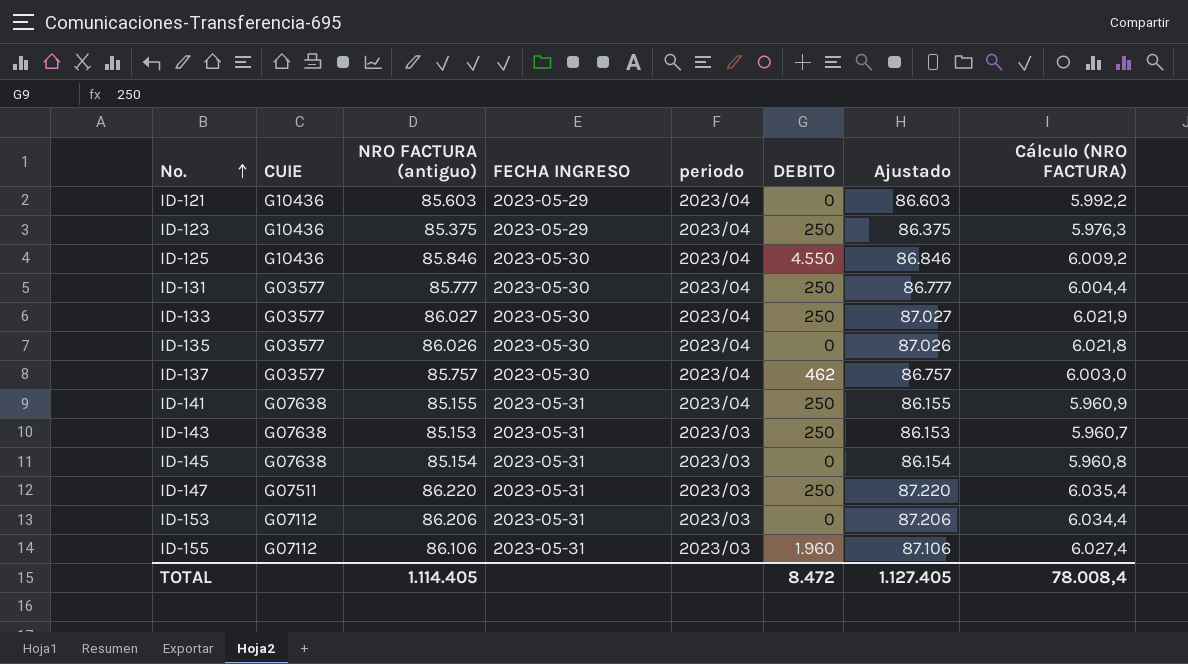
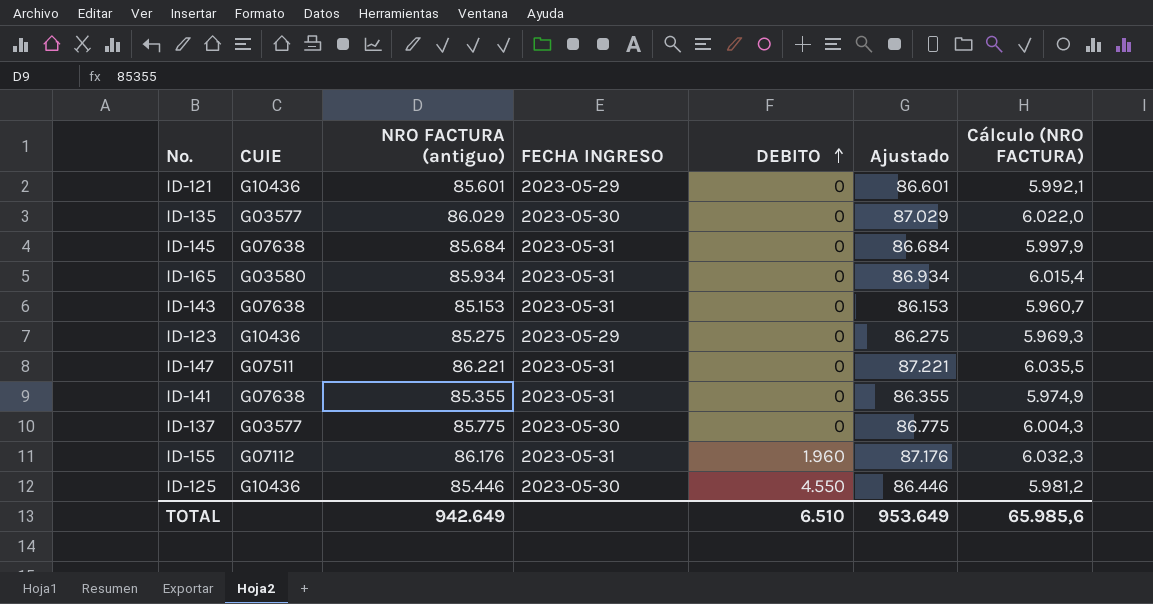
row order: No. ascending -> DEBITO ascending
column periodo | position: 5 -> none
row ID-131: G03577 | 85.777 | 2023-05-30 | 2023/04 | 250 | 86.777 | 6.004,4 -> none
row ID-133: G03577 | 86.027 | 2023-05-30 | 2023/04 | 250 | 87.027 | 6.021,9 -> none
row ID-153: G07112 | 86.206 | 2023-05-31 | 2023/03 | 0 | 87.206 | 6.034,4 -> none
ID-121 | NRO FACTURA (antiguo): 85.603 -> 85.601
ID-121 | Ajustado: 86.603 -> 86.601
ID-121 | Cálculo (NRO FACTURA): 5.992,2 -> 5.992,1
ID-135 | NRO FACTURA (antiguo): 86.026 -> 86.029
ID-135 | Ajustado: 87.026 -> 87.029
ID-135 | Cálculo (NRO FACTURA): 6.021,8 -> 6.022,0
ID-145 | NRO FACTURA (antiguo): 85.154 -> 85.684
ID-145 | Ajustado: 86.154 -> 86.684
ID-145 | Cálculo (NRO FACTURA): 5.960,8 -> 5.997,9
row ID-165: none -> G03580 | 85.934 | 2023-05-31 | 0 | 86.934 | 6.015,4
ID-143 | DEBITO: 250 -> 0
ID-123 | NRO FACTURA (antiguo): 85.375 -> 85.275
ID-123 | DEBITO: 250 -> 0
ID-123 | Ajustado: 86.375 -> 86.275
ID-123 | Cálculo (NRO FACTURA): 5.976,3 -> 5.969,3
ID-147 | NRO FACTURA (antiguo): 86.220 -> 86.221
ID-147 | DEBITO: 250 -> 0
ID-147 | Ajustado: 87.220 -> 87.221
ID-147 | Cálculo (NRO FACTURA): 6.035,4 -> 6.035,5
ID-141 | NRO FACTURA (antiguo): 85.155 -> 85.355
ID-141 | DEBITO: 250 -> 0
ID-141 | Ajustado: 86.155 -> 86.355
ID-141 | Cálculo (NRO FACTURA): 5.960,9 -> 5.974,9
ID-137 | NRO FACTURA (antiguo): 85.757 -> 85.775
ID-137 | DEBITO: 462 -> 0
ID-137 | Ajustado: 86.757 -> 86.775
ID-137 | Cálculo (NRO FACTURA): 6.003,0 -> 6.004,3
ID-155 | NRO FACTURA (antiguo): 86.106 -> 86.176
ID-155 | Ajustado: 87.106 -> 87.176
ID-155 | Cálculo (NRO FACTURA): 6.027,4 -> 6.032,3
ID-125 | NRO FACTURA (antiguo): 85.846 -> 85.446
ID-125 | Ajustado: 86.846 -> 86.446
ID-125 | Cálculo (NRO FACTURA): 6.009,2 -> 5.981,2
TOTAL | NRO FACTURA (antiguo): 1.114.405 -> 942.649
TOTAL | DEBITO: 8.472 -> 6.510
TOTAL | Ajustado: 1.127.405 -> 953.649
TOTAL | Cálculo (NRO FACTURA): 78.008,4 -> 65.985,6

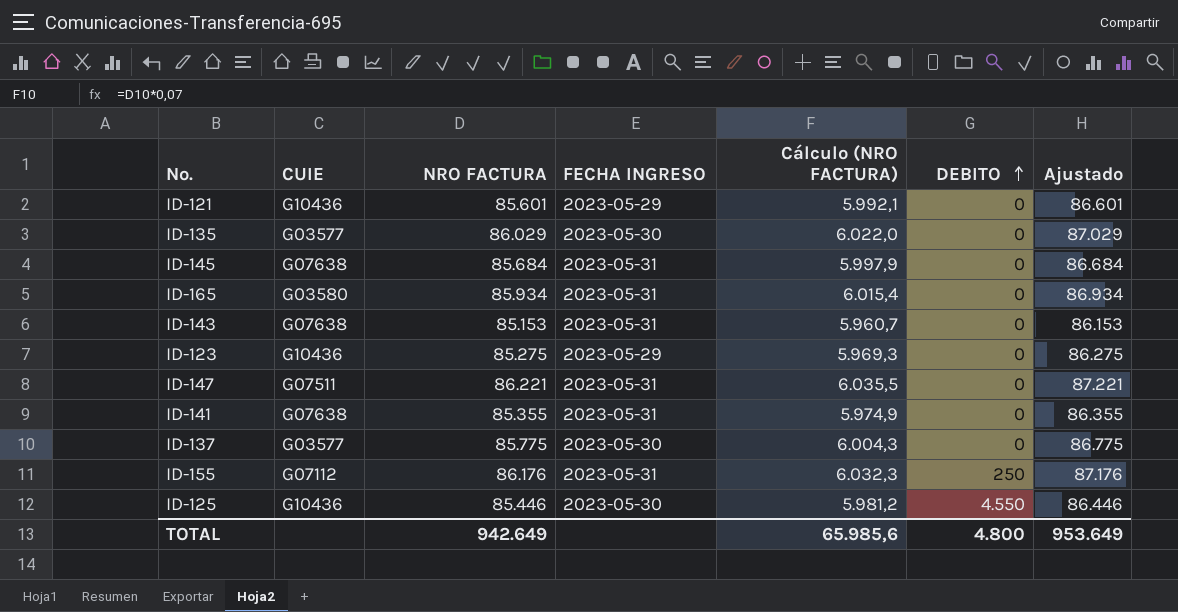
column name: NRO FACTURA (antiguo) -> NRO FACTURA
column Cálculo (NRO FACTURA) | position: 7 -> 5
ID-155 | DEBITO: 1.960 -> 250
TOTAL | DEBITO: 6.510 -> 4.800

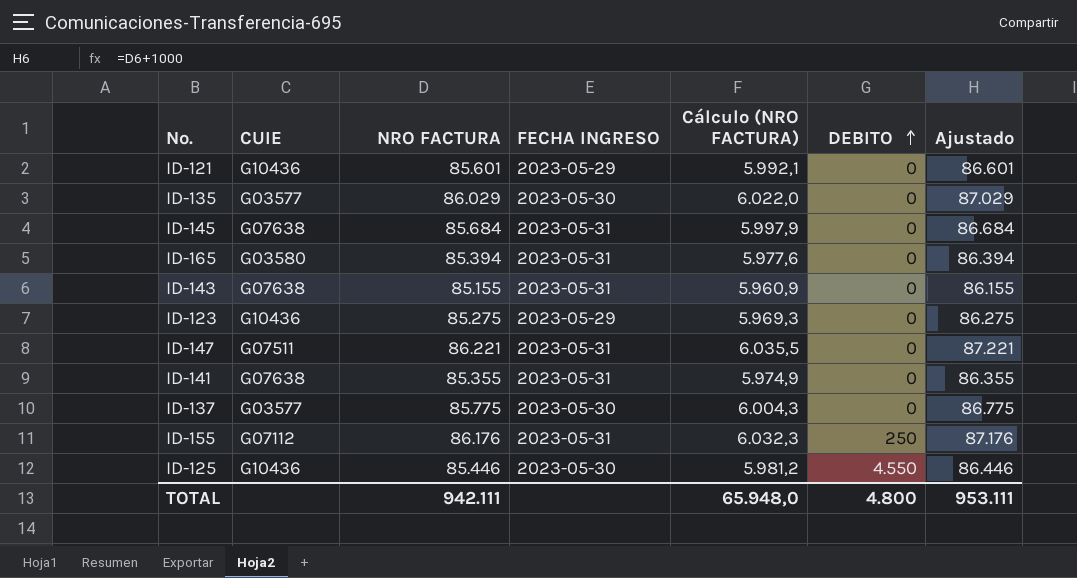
ID-165 | NRO FACTURA: 85.934 -> 85.394
ID-165 | Cálculo (NRO FACTURA): 6.015,4 -> 5.977,6
ID-165 | Ajustado: 86.934 -> 86.394
ID-143 | NRO FACTURA: 85.153 -> 85.155
ID-143 | Cálculo (NRO FACTURA): 5.960,7 -> 5.960,9
ID-143 | Ajustado: 86.153 -> 86.155
TOTAL | NRO FACTURA: 942.649 -> 942.111
TOTAL | Cálculo (NRO FACTURA): 65.985,6 -> 65.948,0
TOTAL | Ajustado: 953.649 -> 953.111

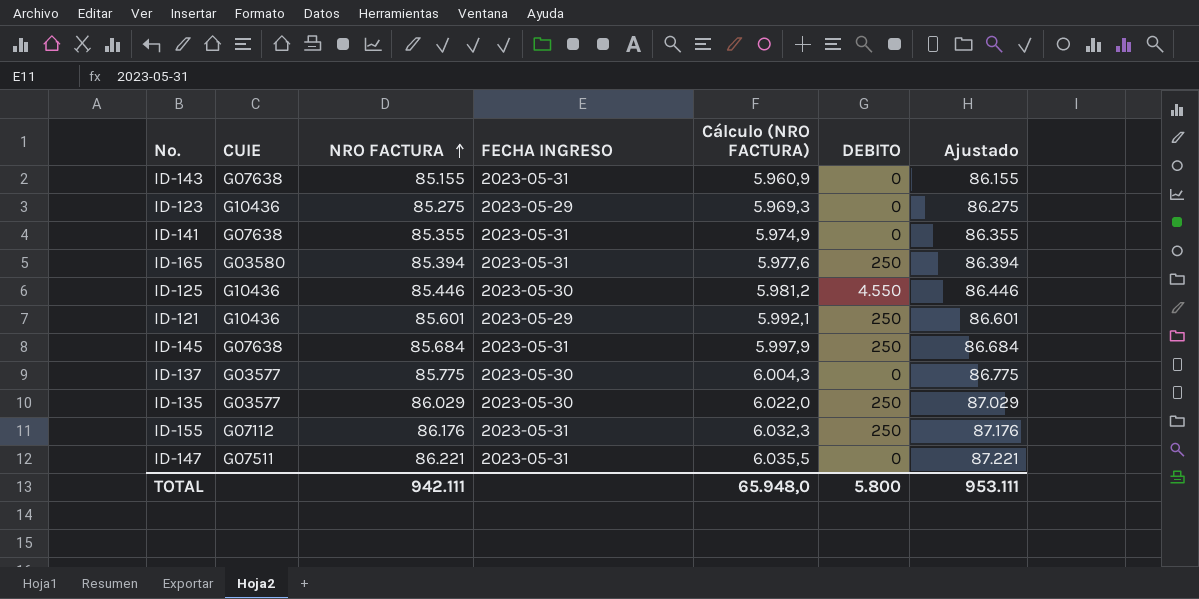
row order: DEBITO ascending -> NRO FACTURA ascending
ID-165 | DEBITO: 0 -> 250
ID-121 | DEBITO: 0 -> 250
ID-145 | DEBITO: 0 -> 250
ID-135 | DEBITO: 0 -> 250
TOTAL | DEBITO: 4.800 -> 5.800

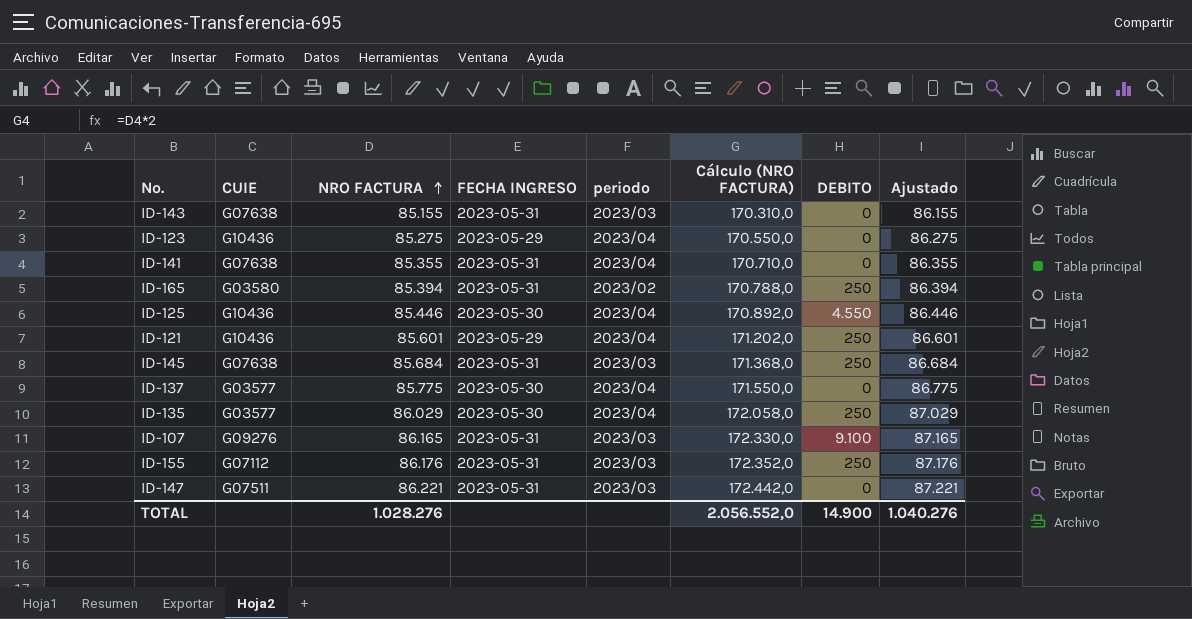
column periodo | position: none -> 5
column Cálculo (NRO FACTURA) | formula: [NRO FACTURA] * 0,07 -> [NRO FACTURA] * 2
row ID-107: none -> G09276 | 86.165 | 2023-05-31 | 2023/03 | 172.330,0 | 9.100 | 87.165
TOTAL | NRO FACTURA: 942.111 -> 1.028.276
TOTAL | Cálculo (NRO FACTURA): 65.948,0 -> 2.056.552,0
TOTAL | DEBITO: 5.800 -> 14.900
TOTAL | Ajustado: 953.111 -> 1.040.276

